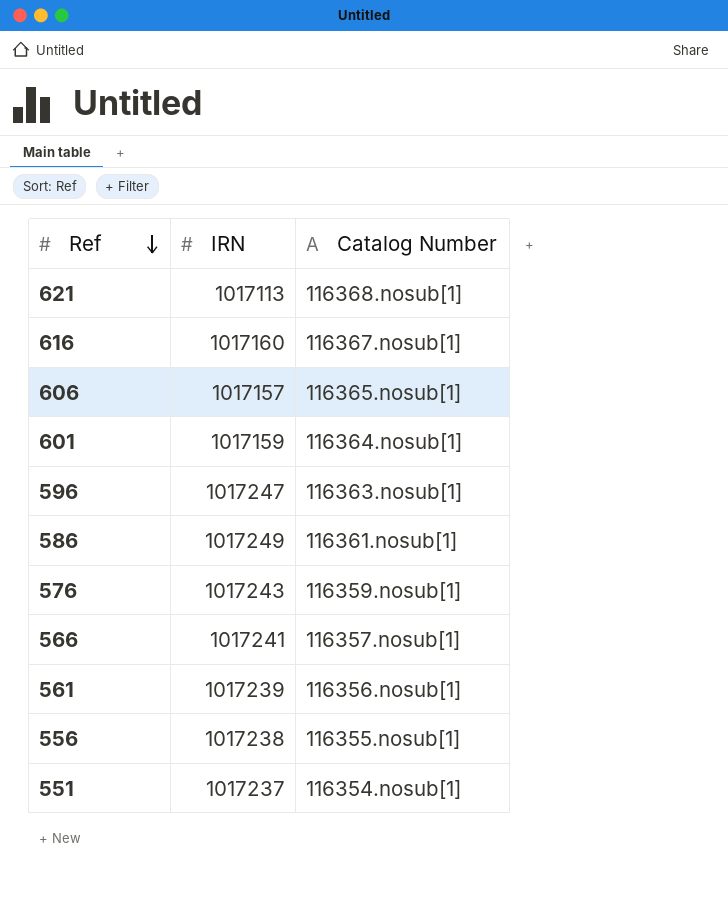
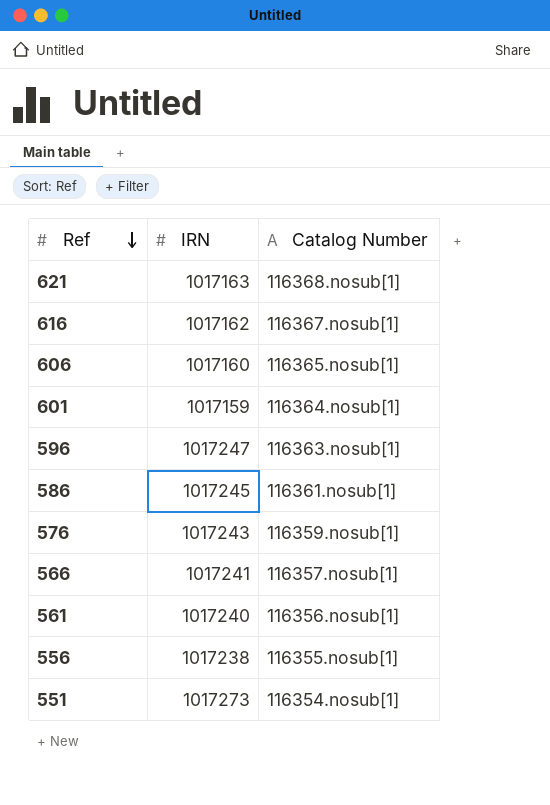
621 | IRN: 1017113 -> 1017163
616 | IRN: 1017160 -> 1017162
606 | IRN: 1017157 -> 1017160
586 | IRN: 1017249 -> 1017245
561 | IRN: 1017239 -> 1017240
551 | IRN: 1017237 -> 1017273

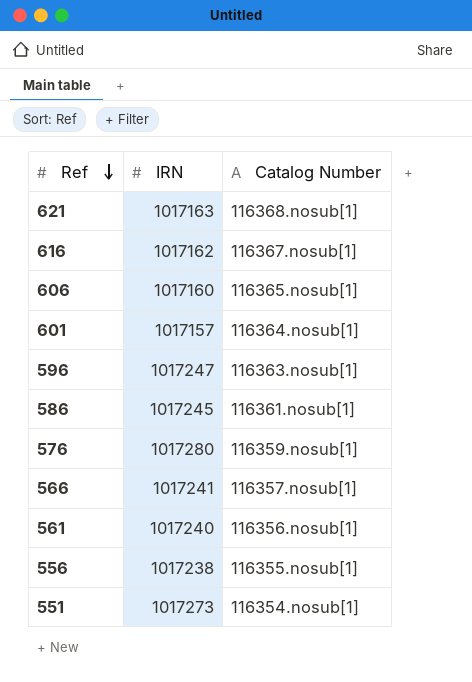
601 | IRN: 1017159 -> 1017157
576 | IRN: 1017243 -> 1017280

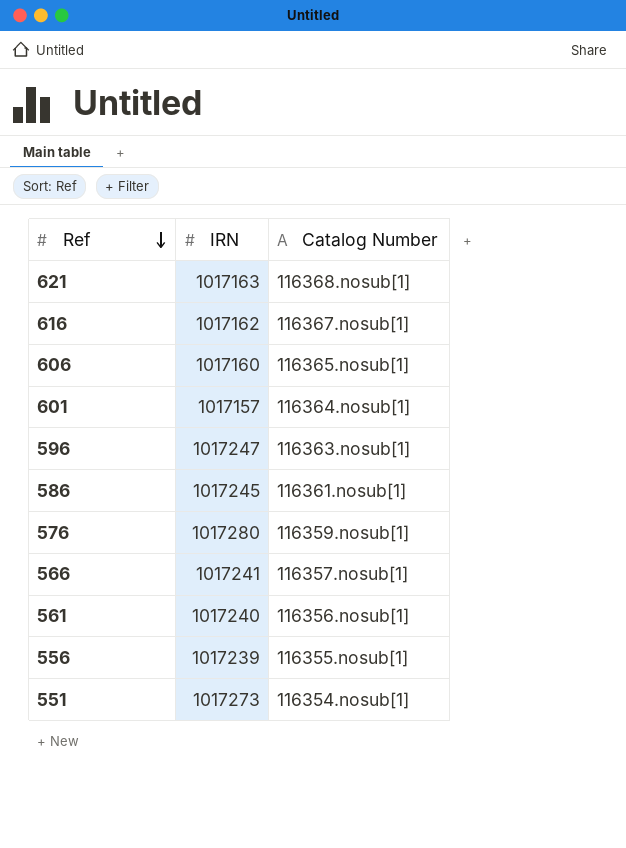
556 | IRN: 1017238 -> 1017239

